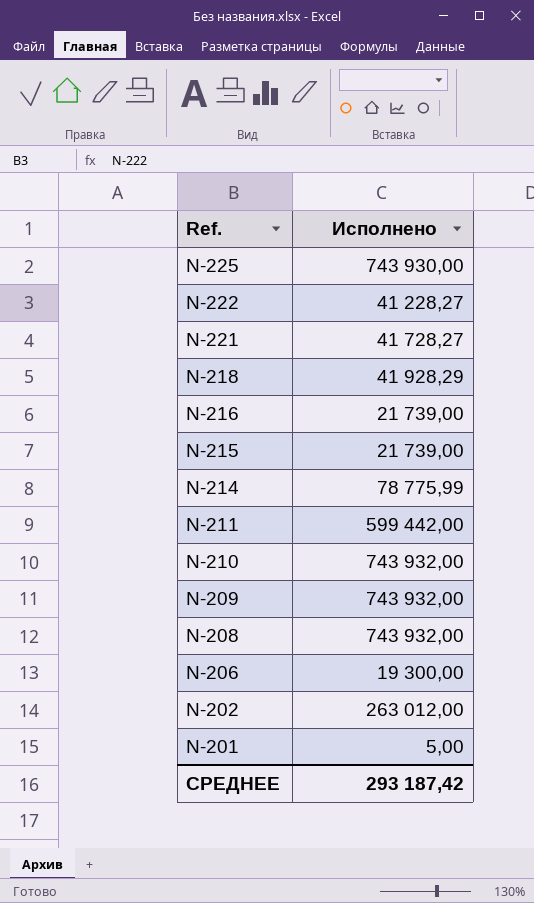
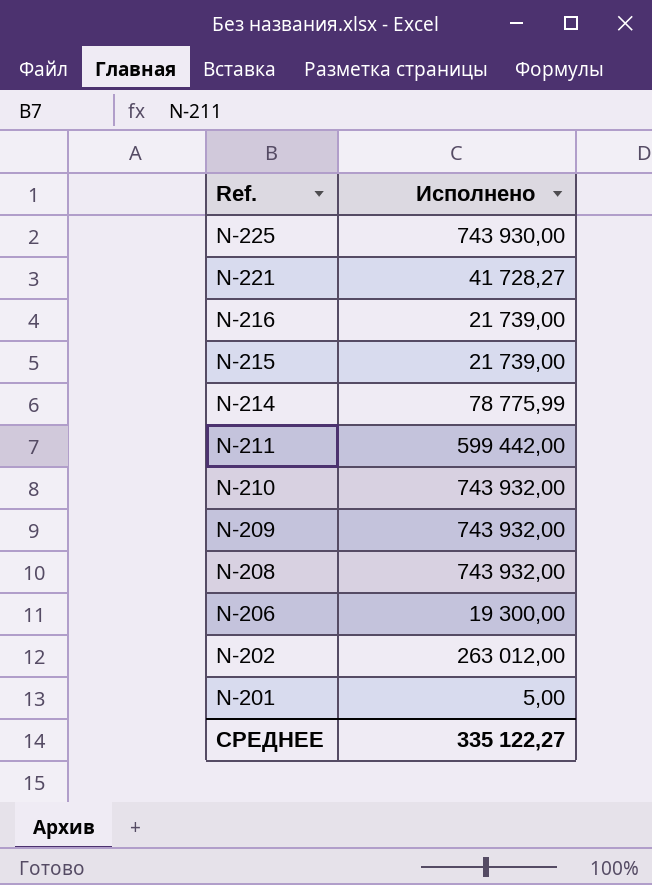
row N-222: 41 228,27 -> none
row N-218: 41 928,29 -> none
СРЕДНЕЕ | Исполнено: 293 187,42 -> 335 122,27

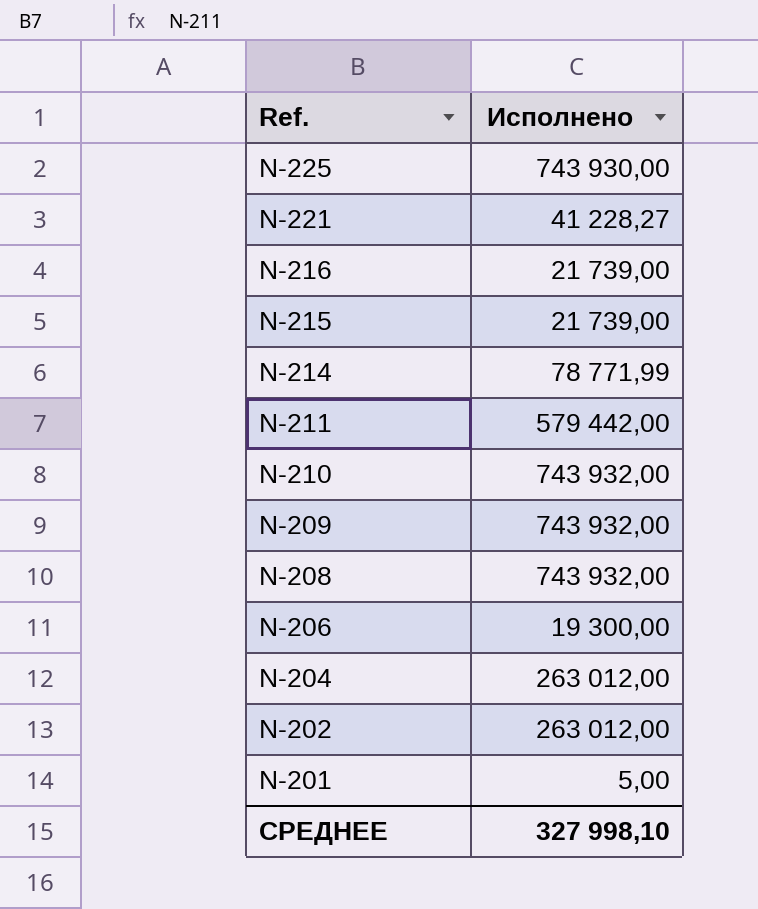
N-221 | Исполнено: 41 728,27 -> 41 228,27
N-214 | Исполнено: 78 775,99 -> 78 771,99
N-211 | Исполнено: 599 442,00 -> 579 442,00
row N-204: none -> 263 012,00
СРЕДНЕЕ | Исполнено: 335 122,27 -> 327 998,10

